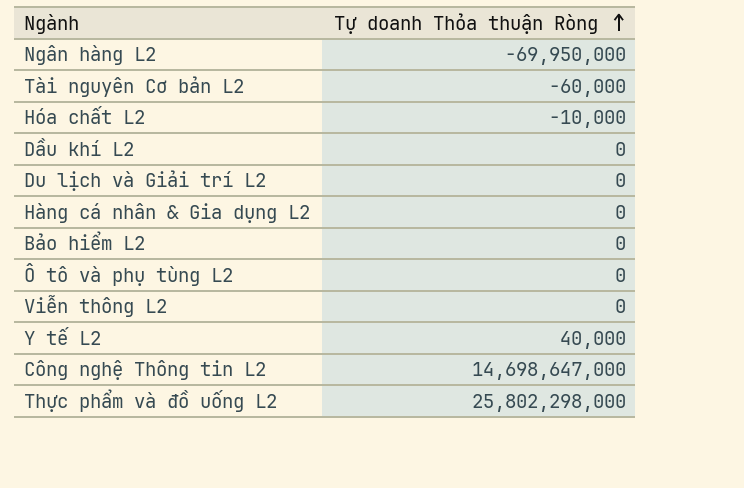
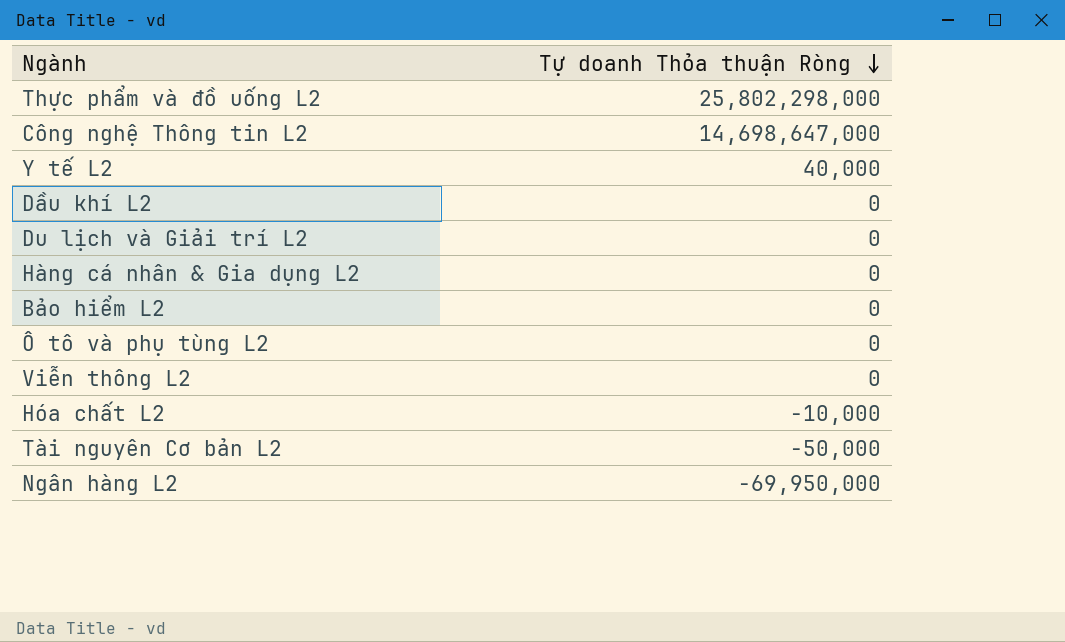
row order: Tự doanh Thỏa thuận Ròng ascending -> Tự doanh Thỏa thuận Ròng descending
Tài nguyên Cơ bản L2 | Tự doanh Thỏa thuận Ròng: -60,000 -> -50,000

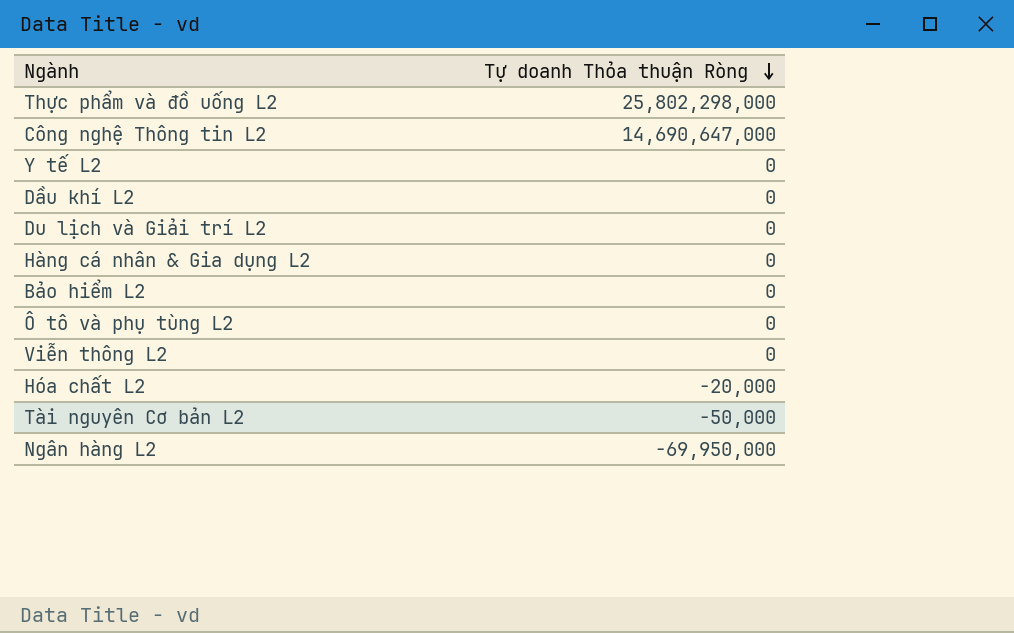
Công nghệ Thông tin L2 | Tự doanh Thỏa thuận Ròng: 14,698,647,000 -> 14,690,647,000
Y tế L2 | Tự doanh Thỏa thuận Ròng: 40,000 -> 0
Hóa chất L2 | Tự doanh Thỏa thuận Ròng: -10,000 -> -20,000

